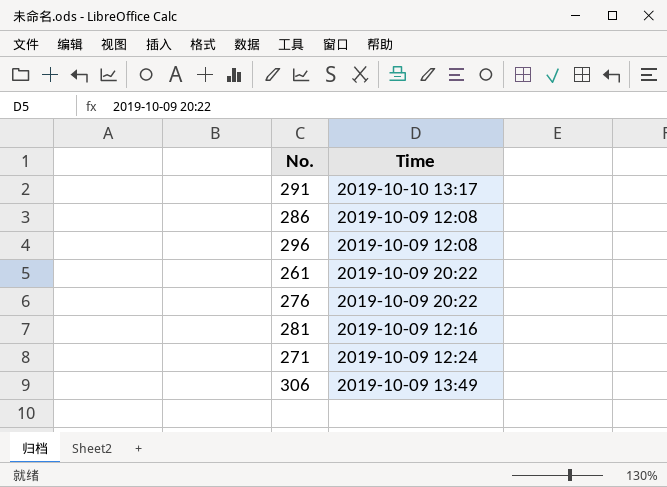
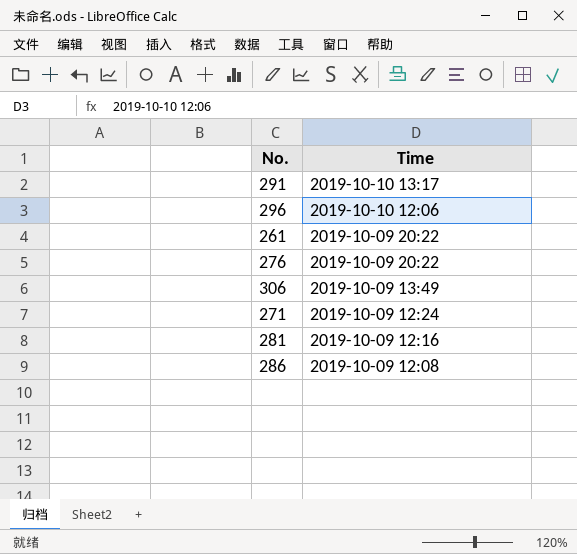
row order: none -> Time descending
296 | Time: 2019-10-09 12:08 -> 2019-10-10 12:06

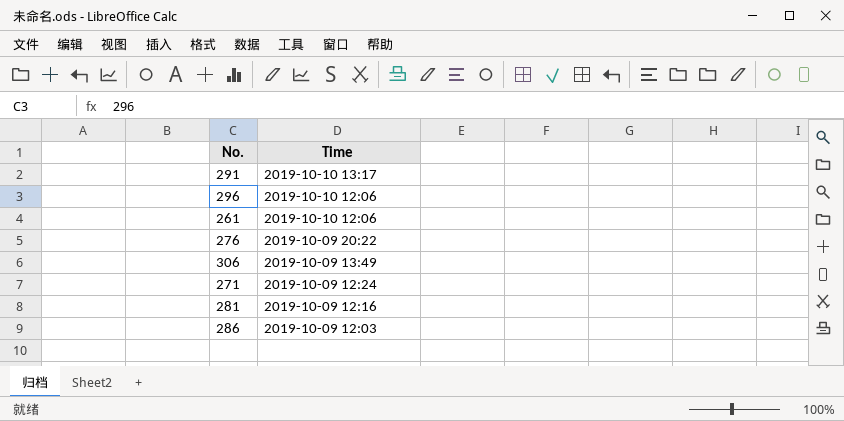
261 | Time: 2019-10-09 20:22 -> 2019-10-10 12:06
286 | Time: 2019-10-09 12:08 -> 2019-10-09 12:03

